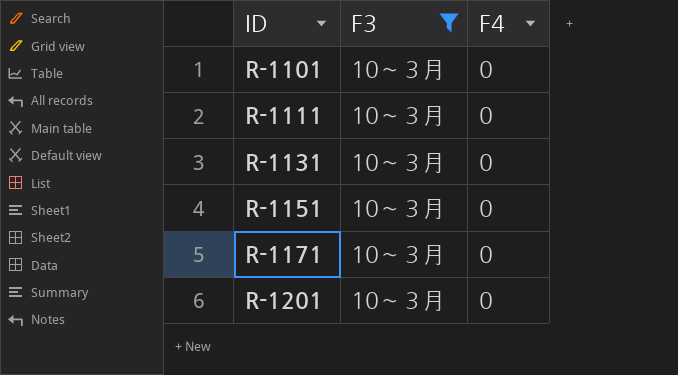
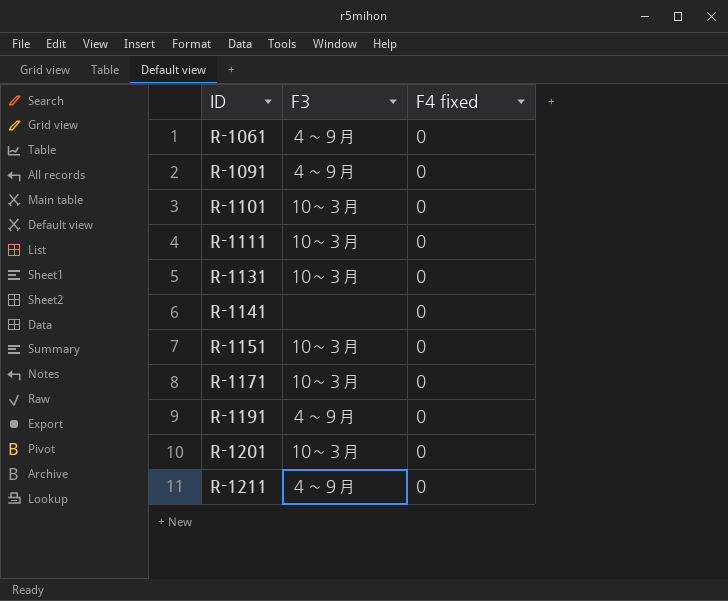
filter: F3 = 10～３月 -> none
column name: F4 -> F4 fixed

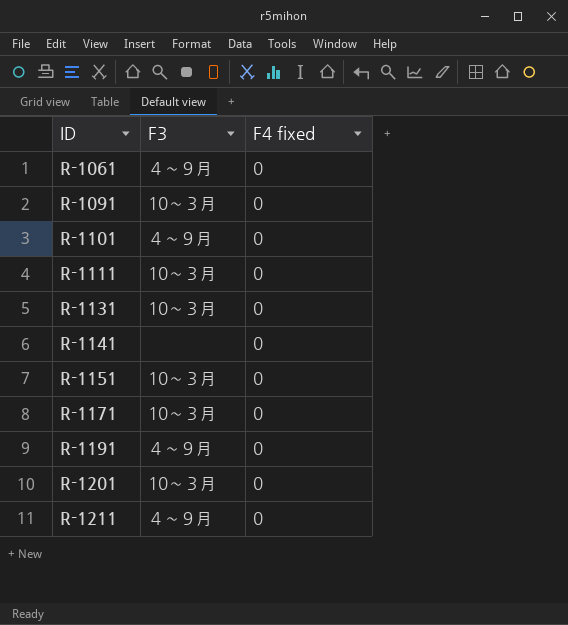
R-1091 | F3: ４～９月 -> 10～３月
R-1101 | F3: 10～３月 -> ４～９月

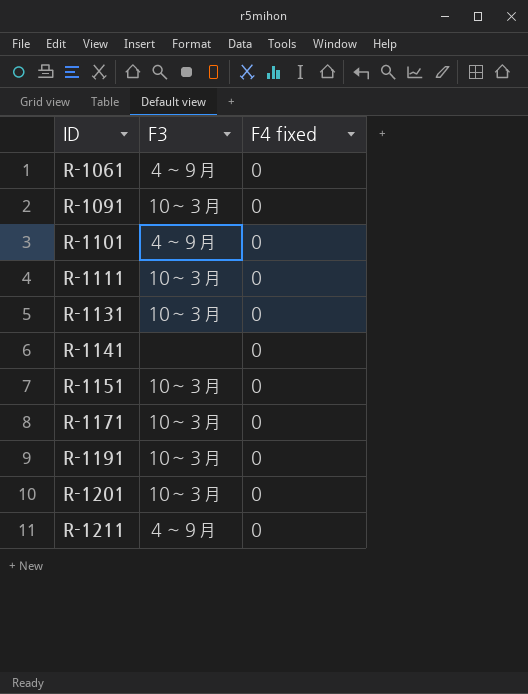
R-1191 | F3: ４～９月 -> 10～３月

